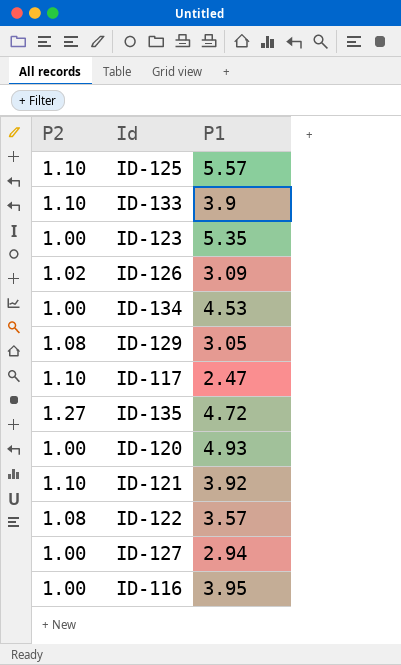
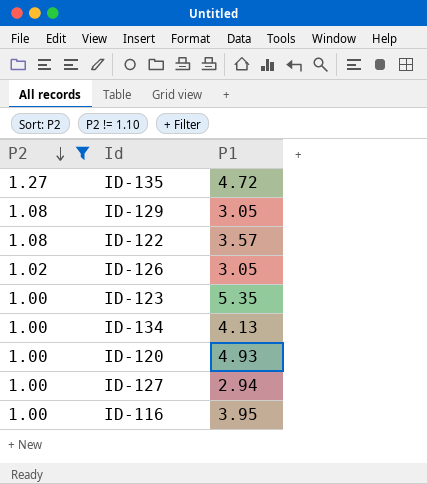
filter: none -> P2 != 1.10
row order: none -> P2 descending
ID-126 | P1: 3.09 -> 3.05
ID-134 | P1: 4.53 -> 4.13

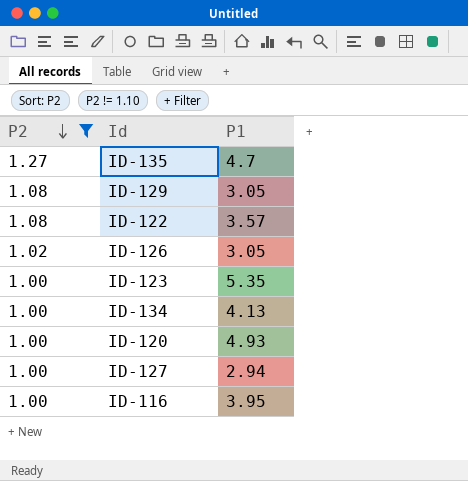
ID-135 | P1: 4.72 -> 4.7

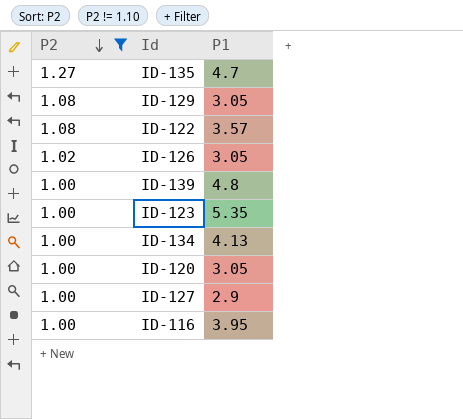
row ID-139: none -> 1.00 | 4.8
ID-120 | P1: 4.93 -> 3.05
ID-127 | P1: 2.94 -> 2.9

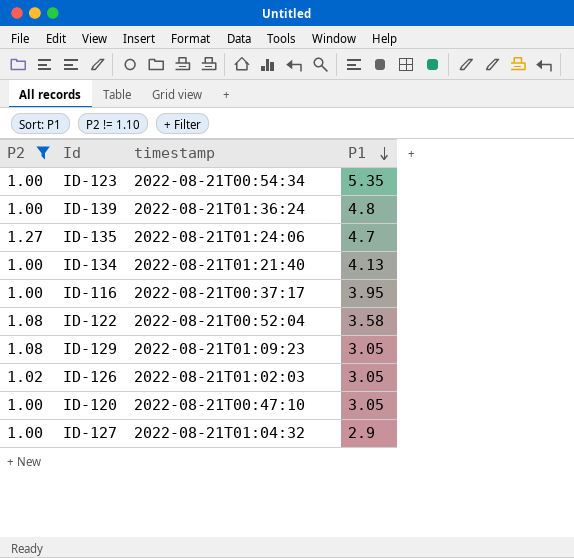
row order: P2 descending -> P1 descending
column timestamp | position: none -> 3
ID-122 | P1: 3.57 -> 3.58

